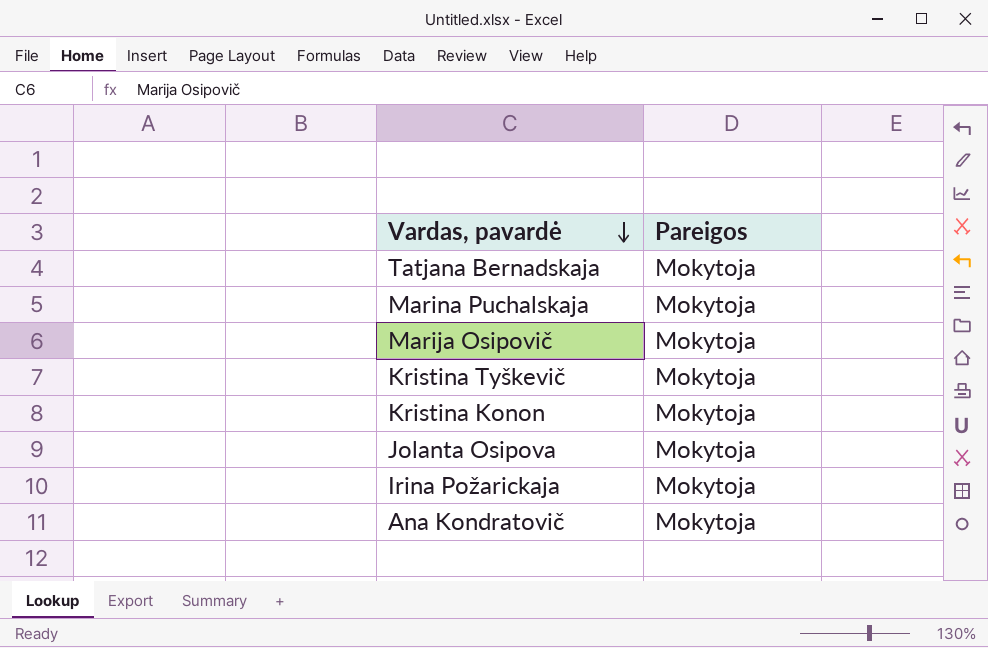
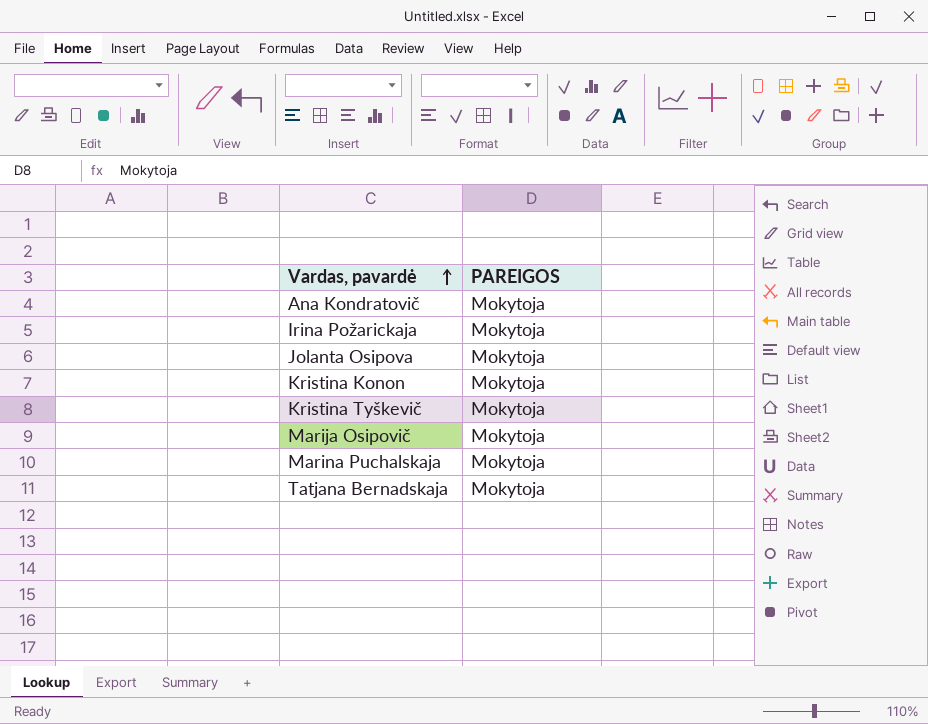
row order: Vardas, pavardė descending -> Vardas, pavardė ascending
column name: Pareigos -> PAREIGOS

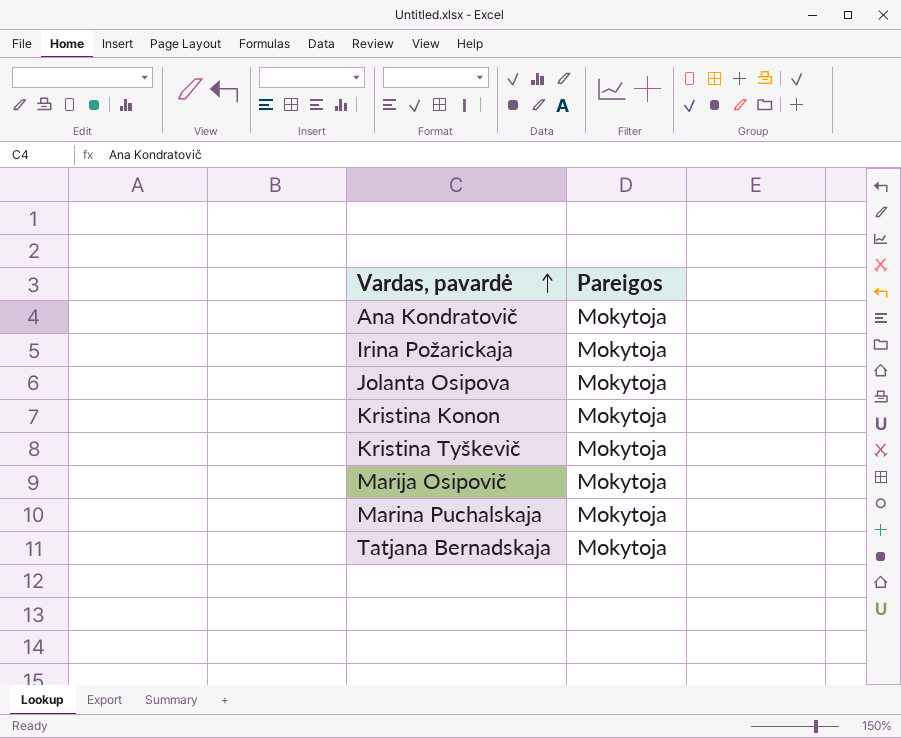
column name: PAREIGOS -> Pareigos

